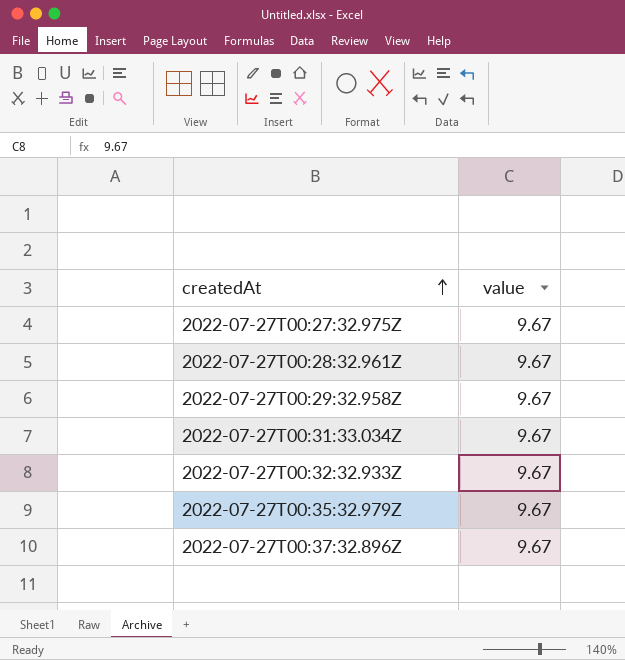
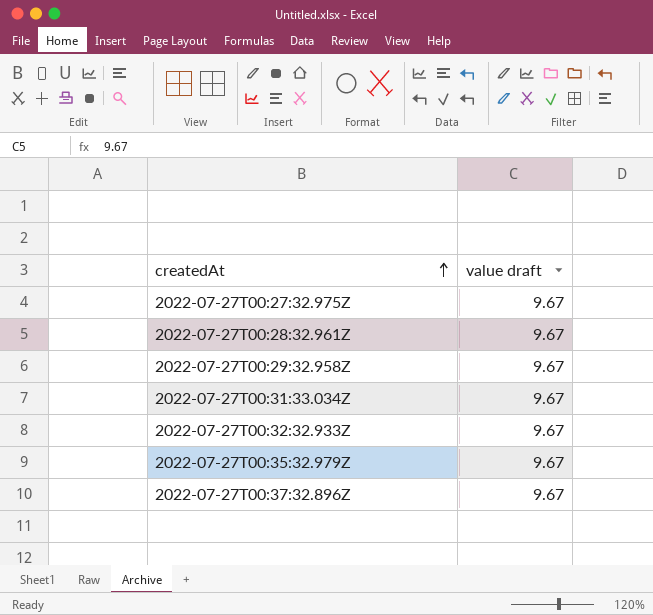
column name: value -> value draft

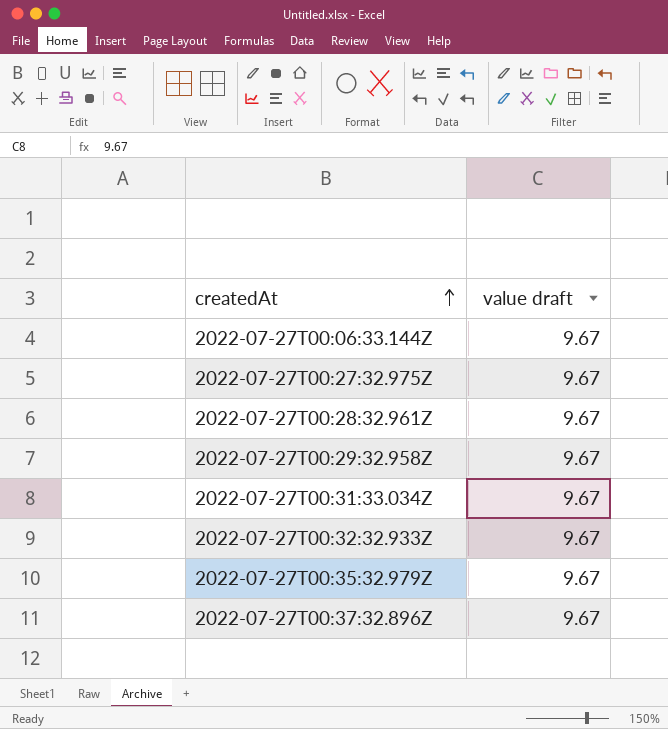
row 2022-07-27T00:06:33.144Z: none -> 9.67

